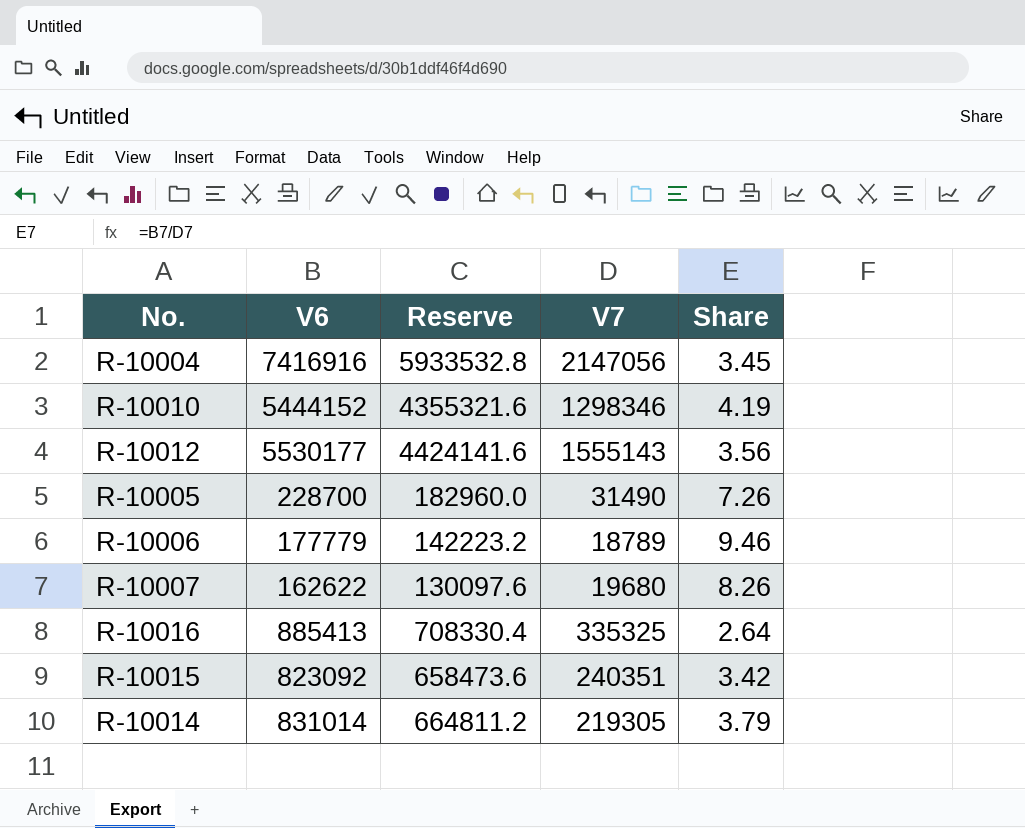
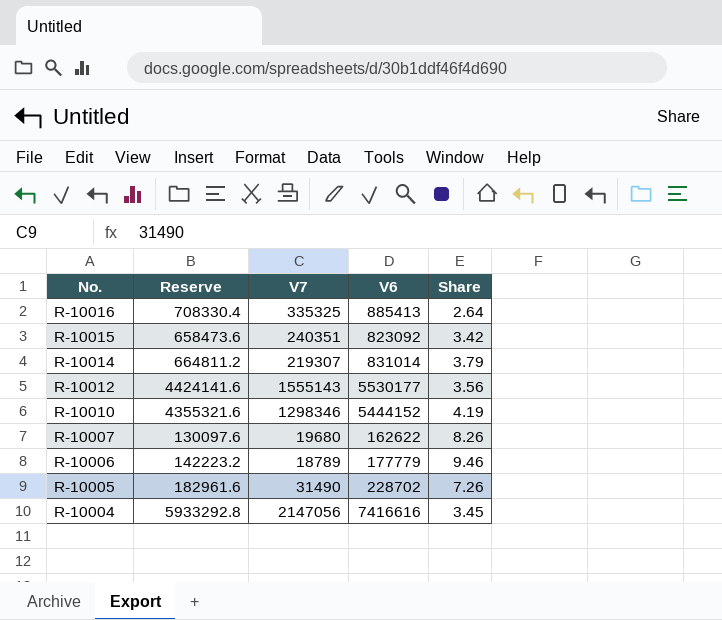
row order: none -> No. descending
column V6 | position: 2 -> 4
R-10014 | V7: 219305 -> 219307
R-10005 | Reserve: 182960.0 -> 182961.6
R-10005 | V6: 228700 -> 228702
R-10004 | Reserve: 5933532.8 -> 5933292.8
R-10004 | V6: 7416916 -> 7416616

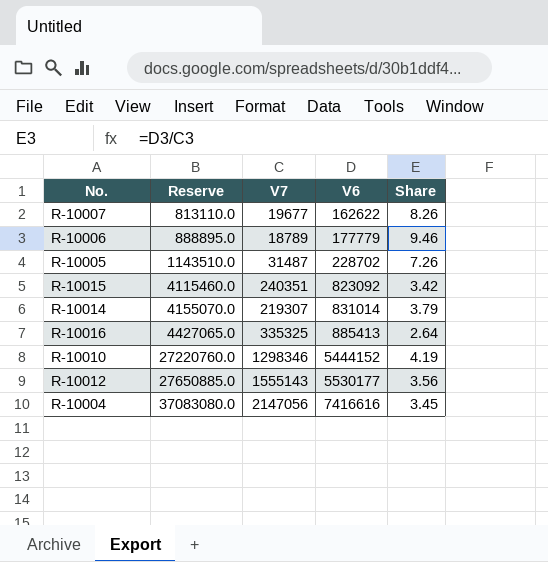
row order: No. descending -> Reserve ascending
column Reserve | formula: [V6] * 0.8 -> [V6] * 5
R-10007 | V7: 19680 -> 19677
R-10005 | V7: 31490 -> 31487

